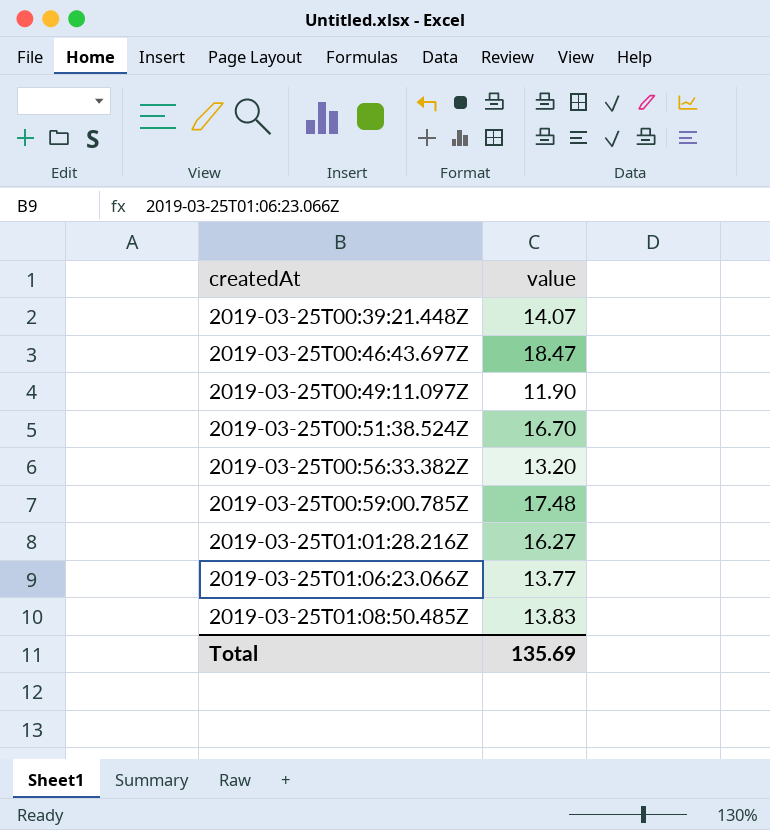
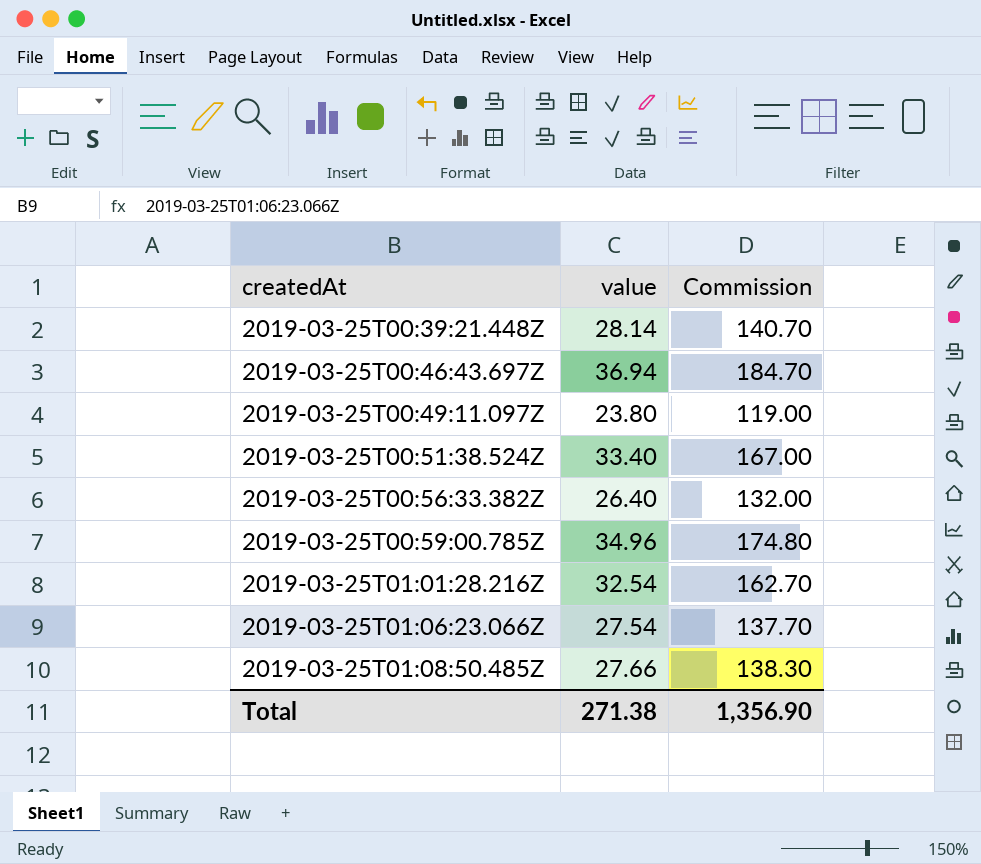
column Commission | formula: none -> [value] * 5
2019-03-25T00:39:21.448Z | value: 14.07 -> 28.14
2019-03-25T00:46:43.697Z | value: 18.47 -> 36.94
2019-03-25T00:49:11.097Z | value: 11.90 -> 23.80
2019-03-25T00:51:38.524Z | value: 16.70 -> 33.40
2019-03-25T00:56:33.382Z | value: 13.20 -> 26.40
2019-03-25T00:59:00.785Z | value: 17.48 -> 34.96
2019-03-25T01:01:28.216Z | value: 16.27 -> 32.54
2019-03-25T01:06:23.066Z | value: 13.77 -> 27.54
2019-03-25T01:08:50.485Z | value: 13.83 -> 27.66
Total | value: 135.69 -> 271.38

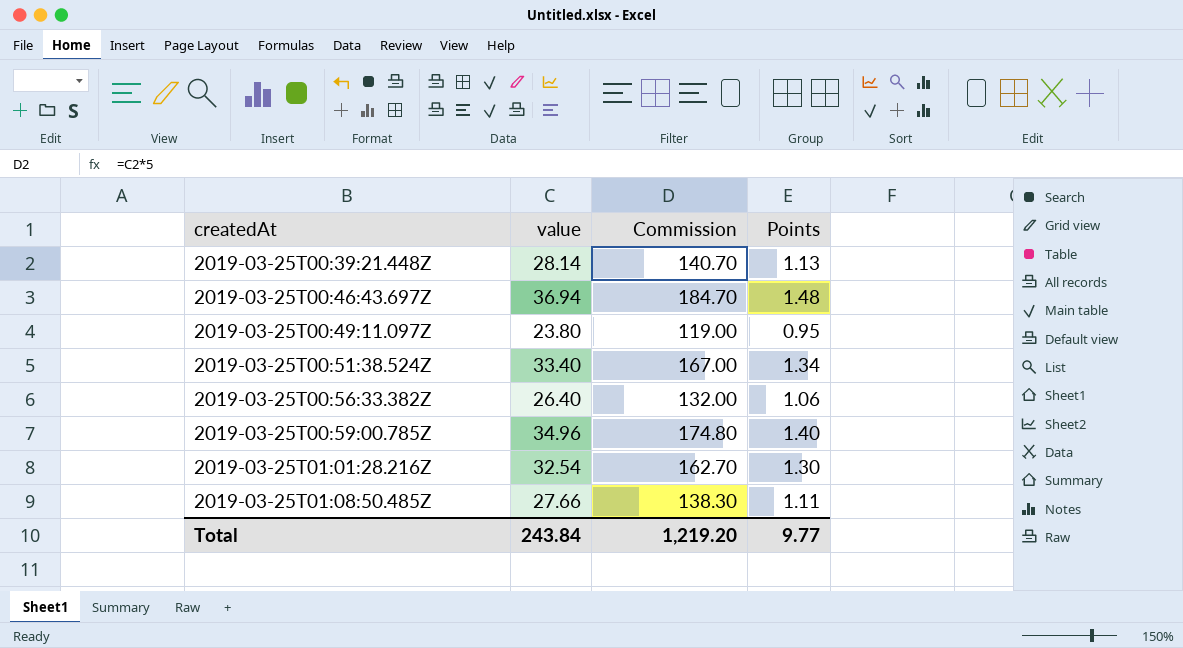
column Points | formula: none -> [value] * 0.04
row 2019-03-25T01:06:23.066Z: 27.54 | 137.70 -> none
Total | value: 271.38 -> 243.84
Total | Commission: 1,356.90 -> 1,219.20

